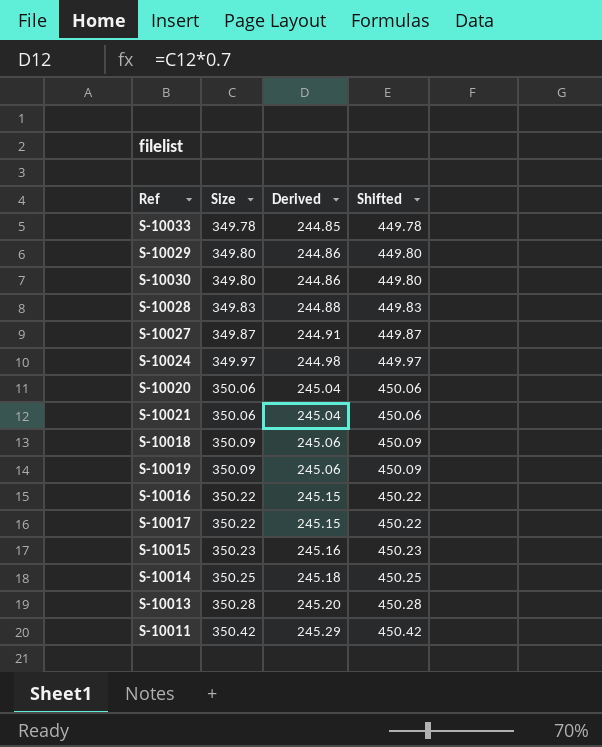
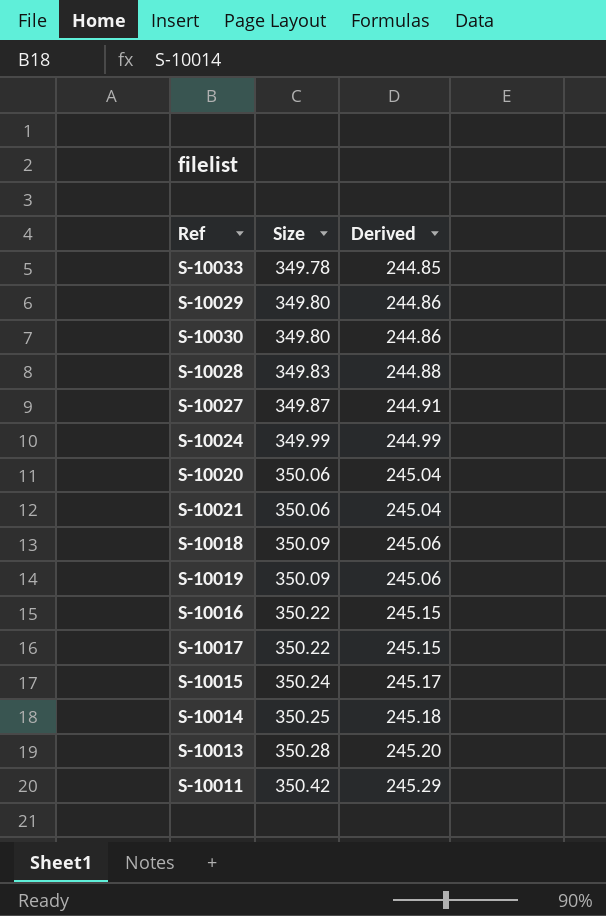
column Shifted | formula: [Size] + 100 -> none
S-10024 | Size: 349.97 -> 349.99
S-10024 | Derived: 244.98 -> 244.99
S-10015 | Size: 350.23 -> 350.24
S-10015 | Derived: 245.16 -> 245.17

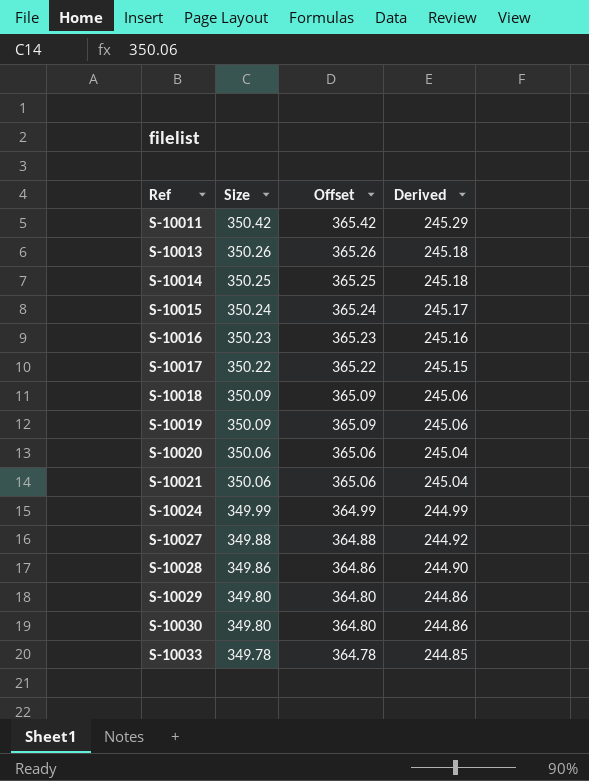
row order: Size ascending -> Ref ascending
column Offset | formula: none -> [Size] + 15
S-10013 | Size: 350.28 -> 350.26
S-10013 | Derived: 245.20 -> 245.18
S-10016 | Size: 350.22 -> 350.23
S-10016 | Derived: 245.15 -> 245.16
S-10027 | Size: 349.87 -> 349.88
S-10027 | Derived: 244.91 -> 244.92
S-10028 | Size: 349.83 -> 349.86
S-10028 | Derived: 244.88 -> 244.90

